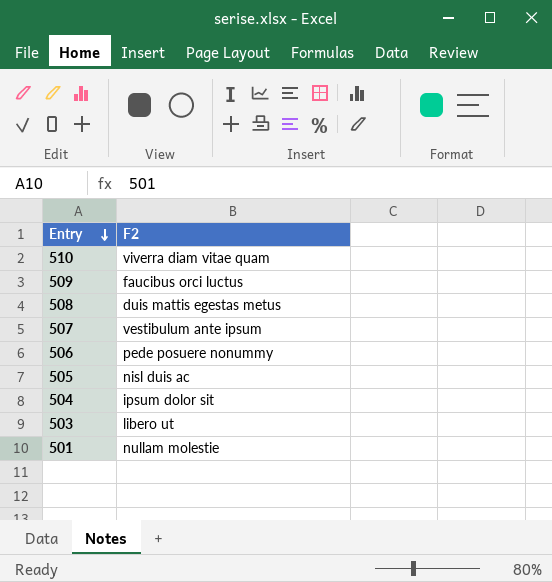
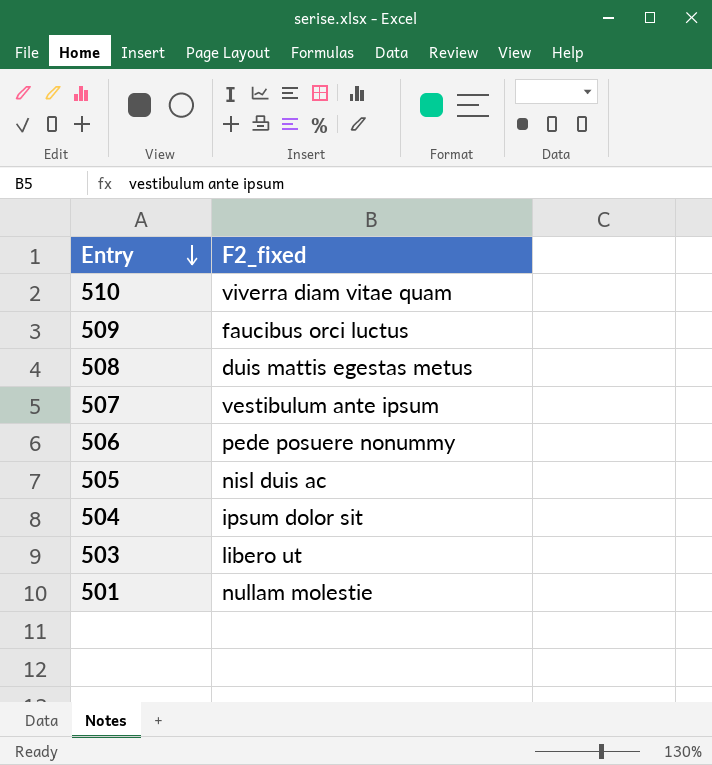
column name: F2 -> F2_fixed

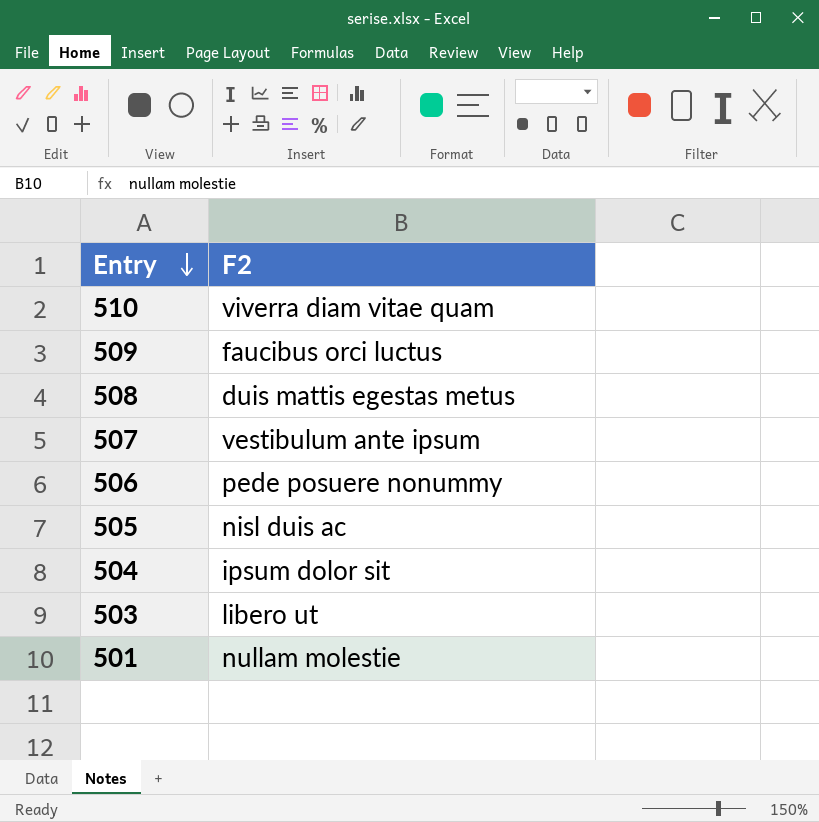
column name: F2_fixed -> F2

